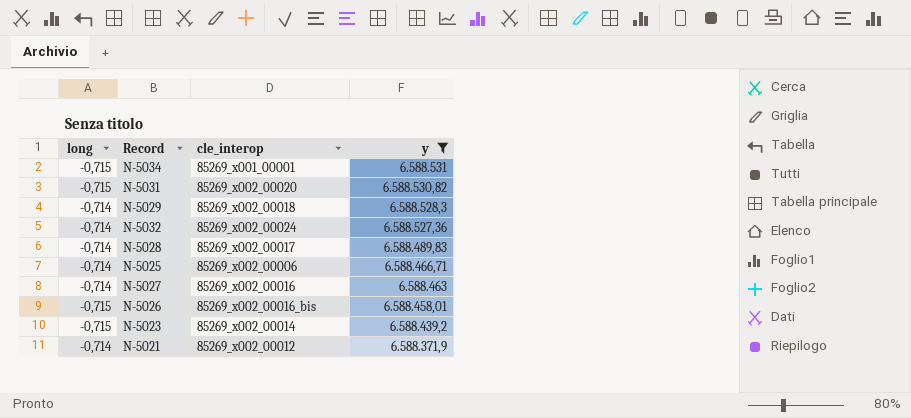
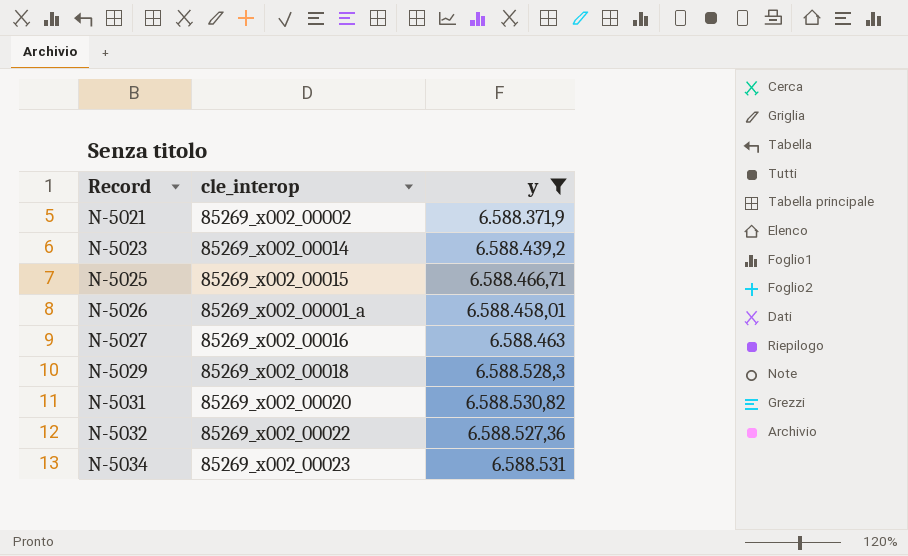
row order: y descending -> Record ascending
column long | position: 1 -> none
row N-5028: -0,714 | 85269_x002_00017 | 6.588.489,83 -> none
N-5021 | cle_interop: 85269_x002_00012 -> 85269_x002_00002
N-5025 | cle_interop: 85269_x002_00006 -> 85269_x002_00015
N-5026 | cle_interop: 85269_x002_00016_bis -> 85269_x002_00001_a
N-5032 | cle_interop: 85269_x002_00024 -> 85269_x002_00022
N-5034 | cle_interop: 85269_x001_00001 -> 85269_x002_00023

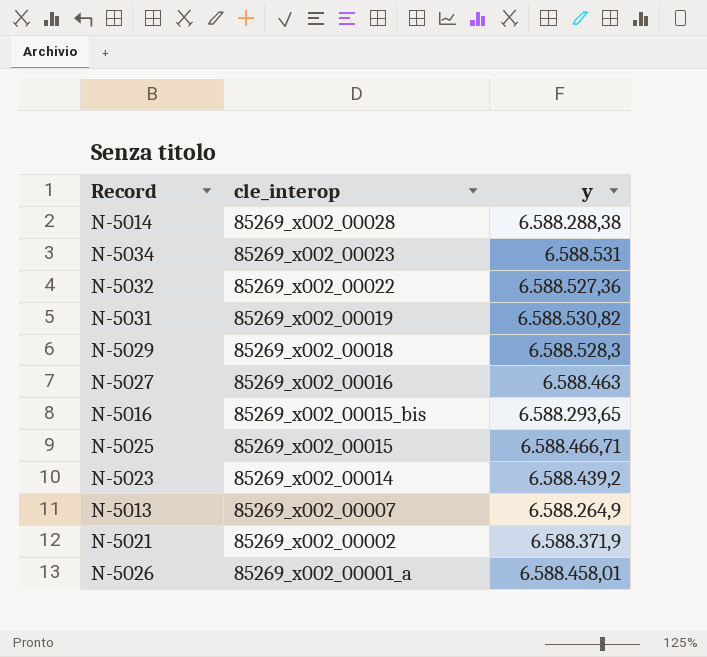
filter: y >= 6.588.371,9 -> none
row order: Record ascending -> cle_interop descending
N-5031 | cle_interop: 85269_x002_00020 -> 85269_x002_00019

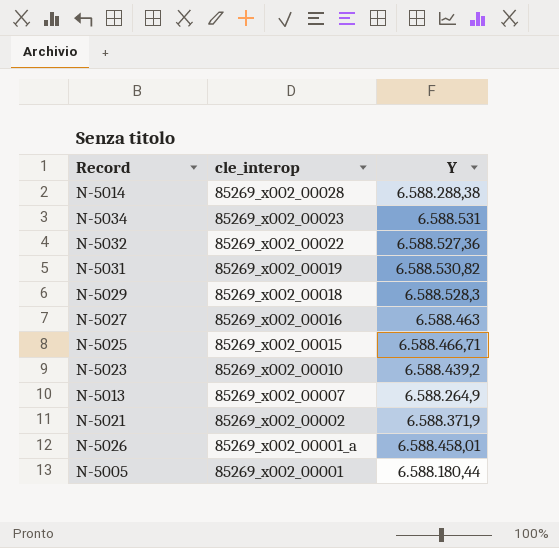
column name: y -> Y
row N-5016: 85269_x002_00015_bis | 6.588.293,65 -> none
N-5023 | cle_interop: 85269_x002_00014 -> 85269_x002_00010
row N-5005: none -> 85269_x002_00001 | 6.588.180,44

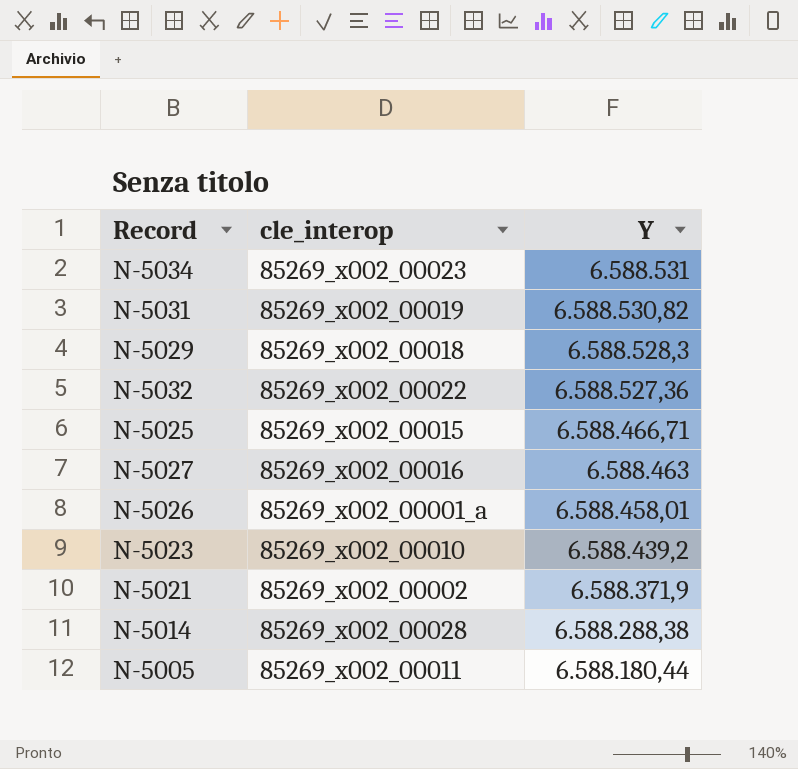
row order: cle_interop descending -> Y descending
row N-5013: 85269_x002_00007 | 6.588.264,9 -> none
N-5005 | cle_interop: 85269_x002_00001 -> 85269_x002_00011

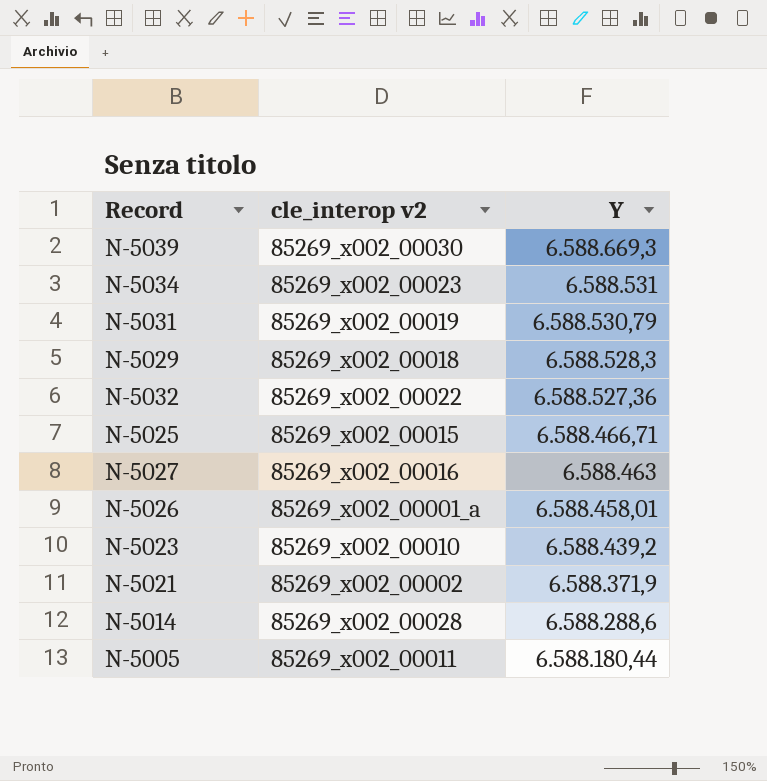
column name: cle_interop -> cle_interop v2
row N-5039: none -> 85269_x002_00030 | 6.588.669,3
N-5031 | Y: 6.588.530,82 -> 6.588.530,79
N-5014 | Y: 6.588.288,38 -> 6.588.288,6

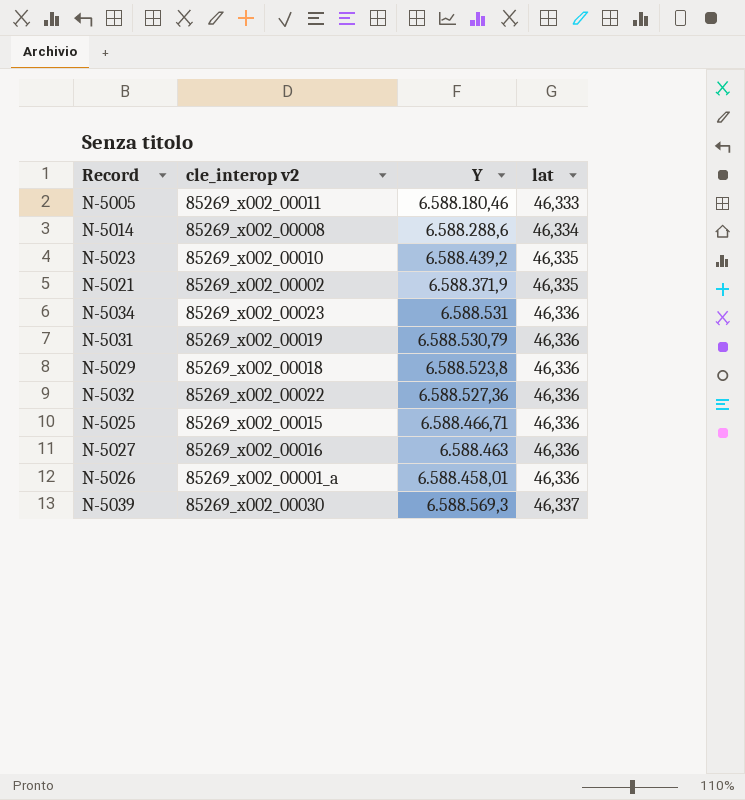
row order: Y descending -> lat ascending
column lat | position: none -> 4
N-5005 | Y: 6.588.180,44 -> 6.588.180,46
N-5014 | cle_interop v2: 85269_x002_00028 -> 85269_x002_00008
N-5029 | Y: 6.588.528,3 -> 6.588.523,8
N-5039 | Y: 6.588.669,3 -> 6.588.569,3

